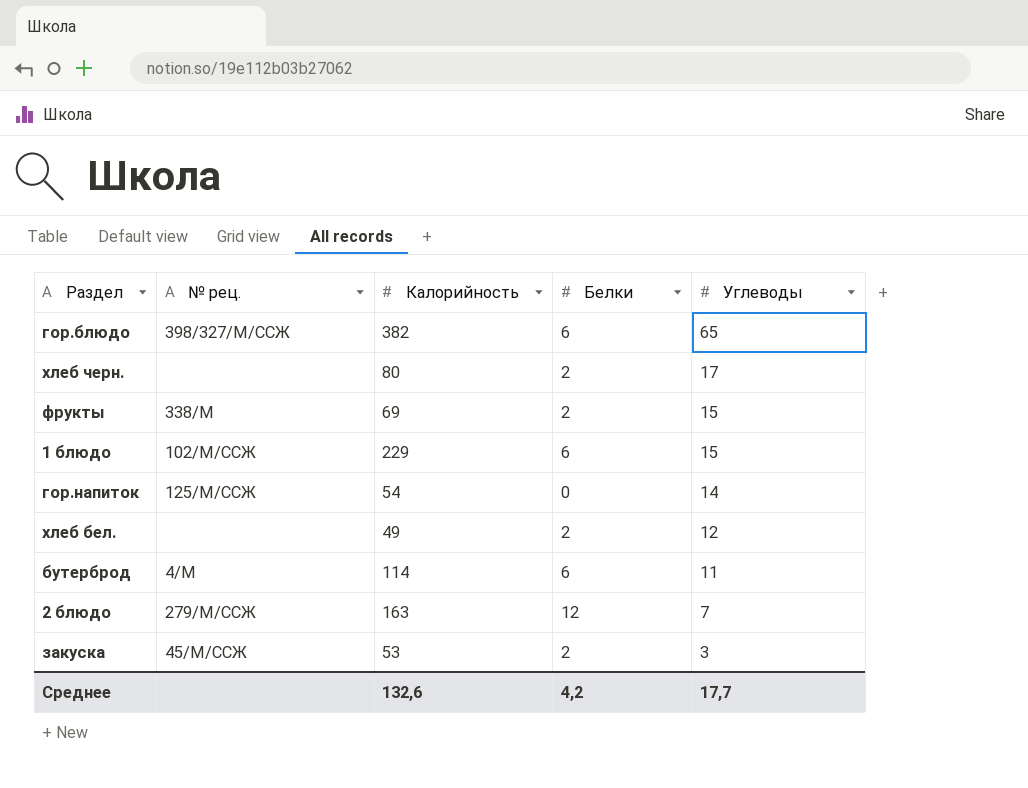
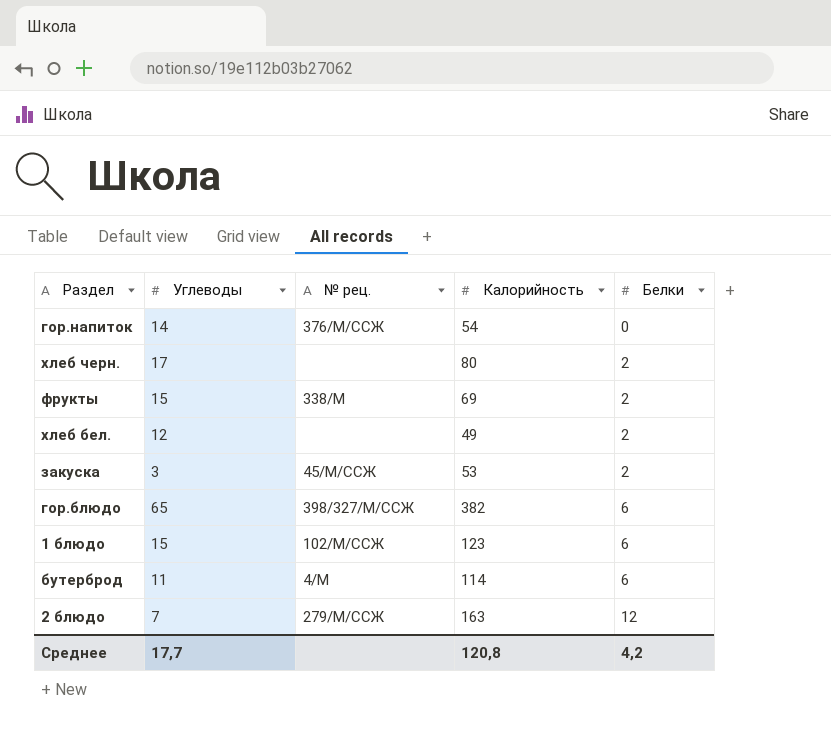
row order: Углеводы descending -> Белки ascending
column Углеводы | position: 5 -> 2
гор.напиток | № рец.: 125/М/ССЖ -> 376/М/ССЖ
1 блюдо | Калорийность: 229 -> 123
Среднее | Калорийность: 132,6 -> 120,8

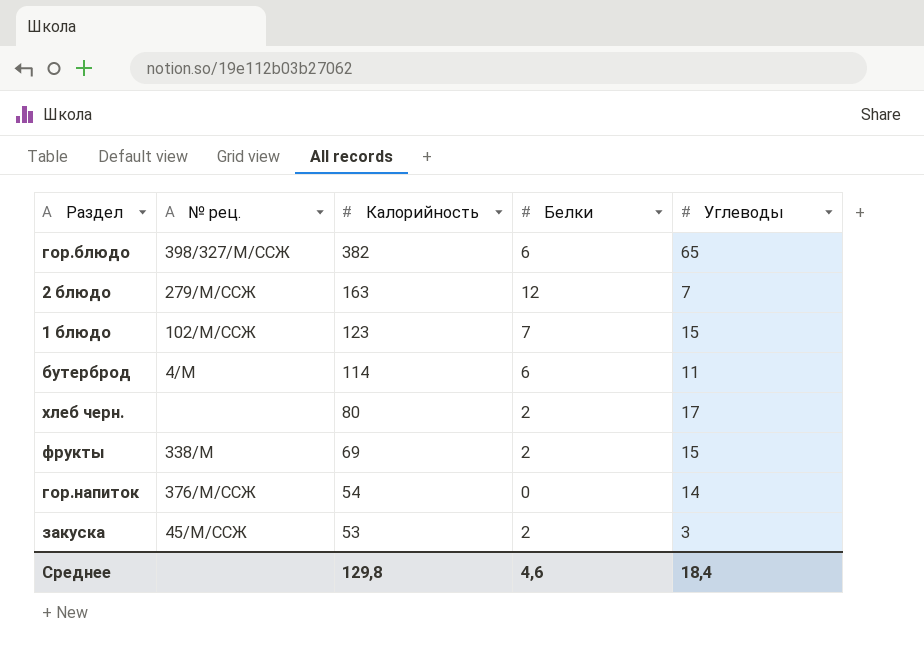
row order: Белки ascending -> Калорийность descending
column Углеводы | position: 2 -> 5
row хлеб бел.: 12 | none | 49 | 2 -> none
1 блюдо | Белки: 6 -> 7
Среднее | Калорийность: 120,8 -> 129,8
Среднее | Белки: 4,2 -> 4,6
Среднее | Углеводы: 17,7 -> 18,4

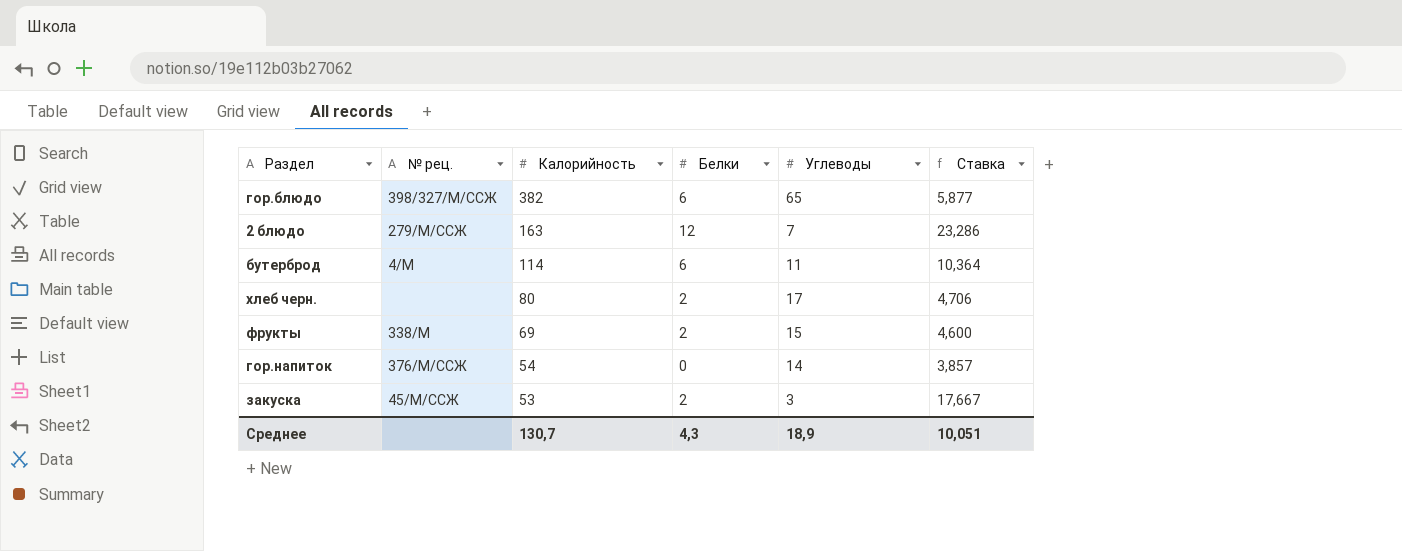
column Ставка | formula: none -> [Калорийность] / [Углеводы]
row 1 блюдо: 102/М/ССЖ | 123 | 7 | 15 -> none
Среднее | Калорийность: 129,8 -> 130,7
Среднее | Белки: 4,6 -> 4,3
Среднее | Углеводы: 18,4 -> 18,9

